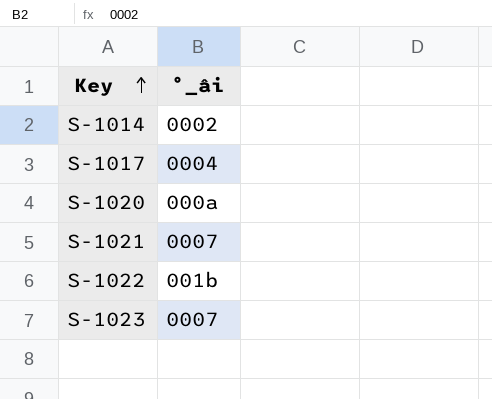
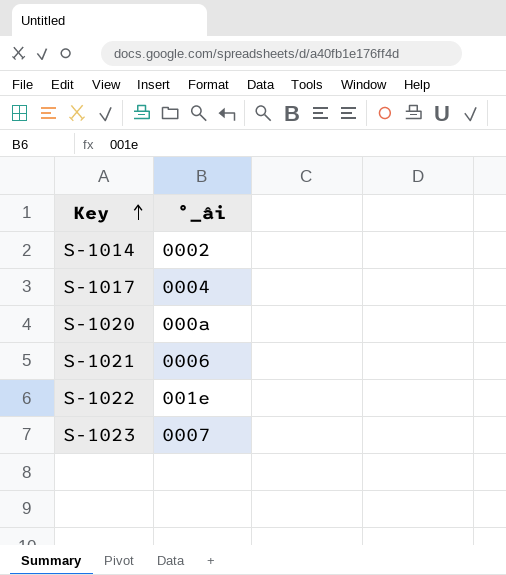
S-1021 | °_âi: 0007 -> 0006
S-1022 | °_âi: 001b -> 001e

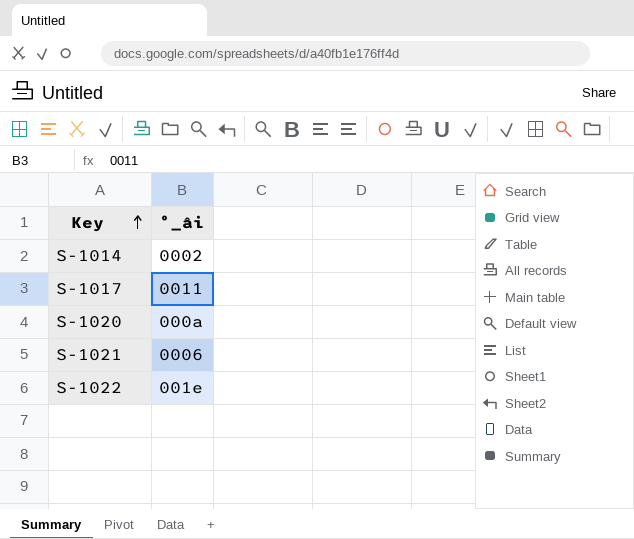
row S-1023: 0007 -> none
S-1017 | °_âi: 0004 -> 0011

